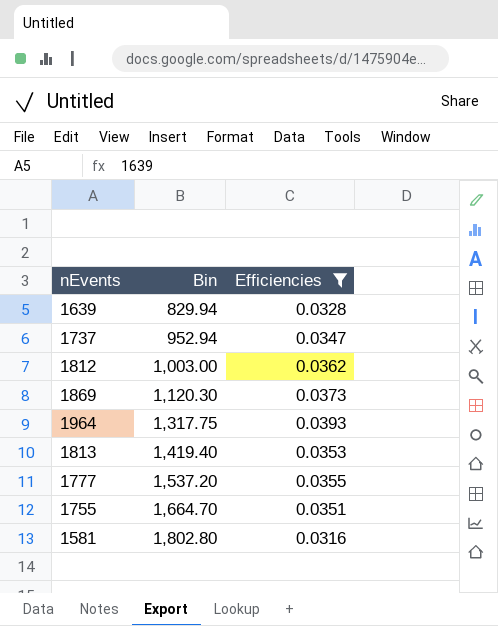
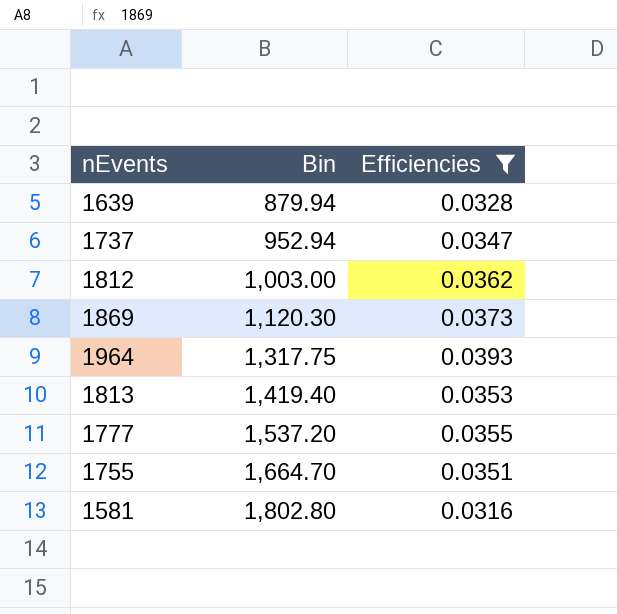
1639 | Bin: 829.94 -> 879.94

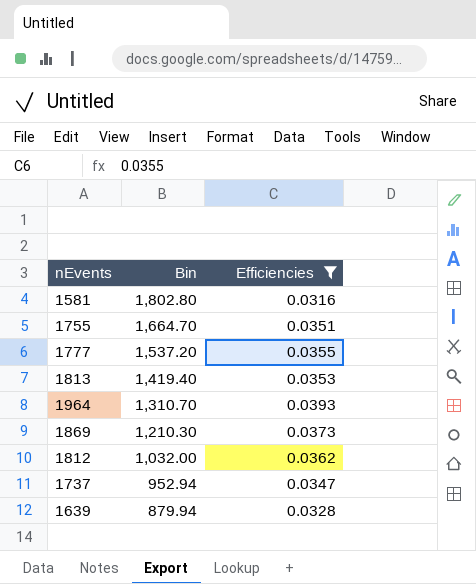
row order: Bin ascending -> Bin descending
1964 | Bin: 1,317.75 -> 1,310.70
1869 | Bin: 1,120.30 -> 1,210.30
1812 | Bin: 1,003.00 -> 1,032.00

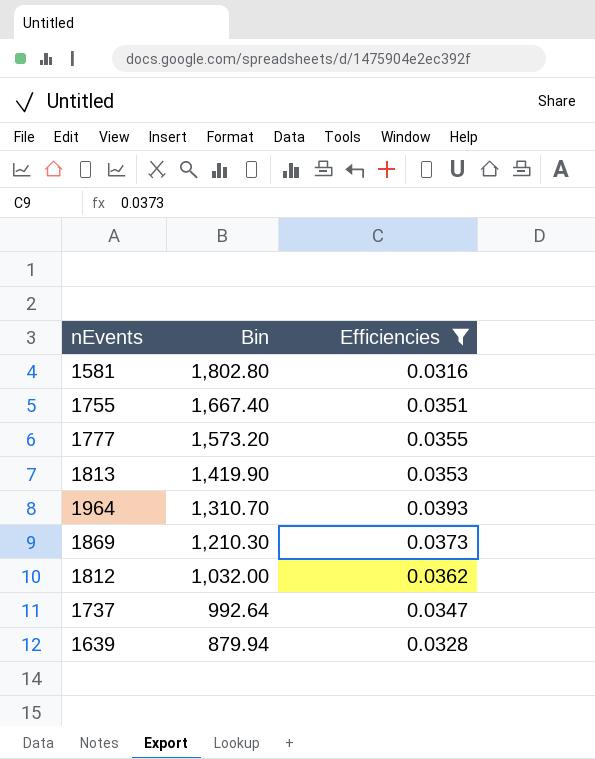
1755 | Bin: 1,664.70 -> 1,667.40
1777 | Bin: 1,537.20 -> 1,573.20
1813 | Bin: 1,419.40 -> 1,419.90
1737 | Bin: 952.94 -> 992.64

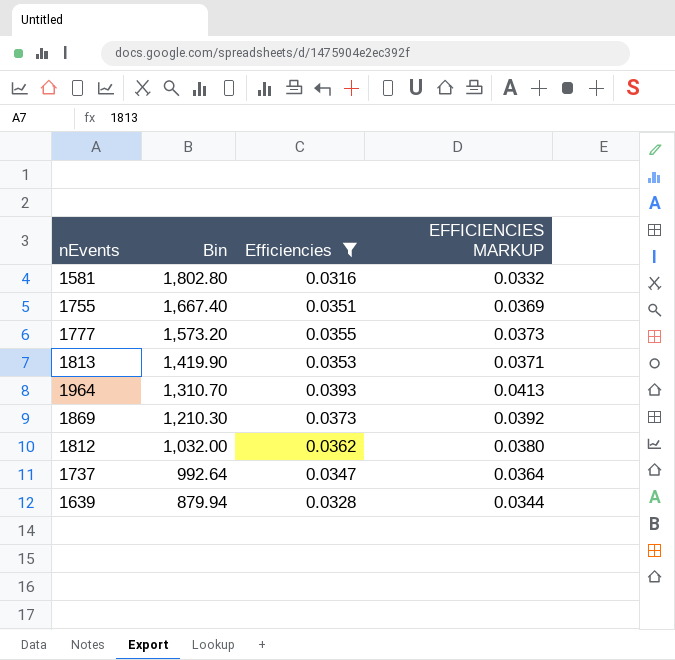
column EFFICIENCIES MARKUP | formula: none -> [Efficiencies] * 1.05

